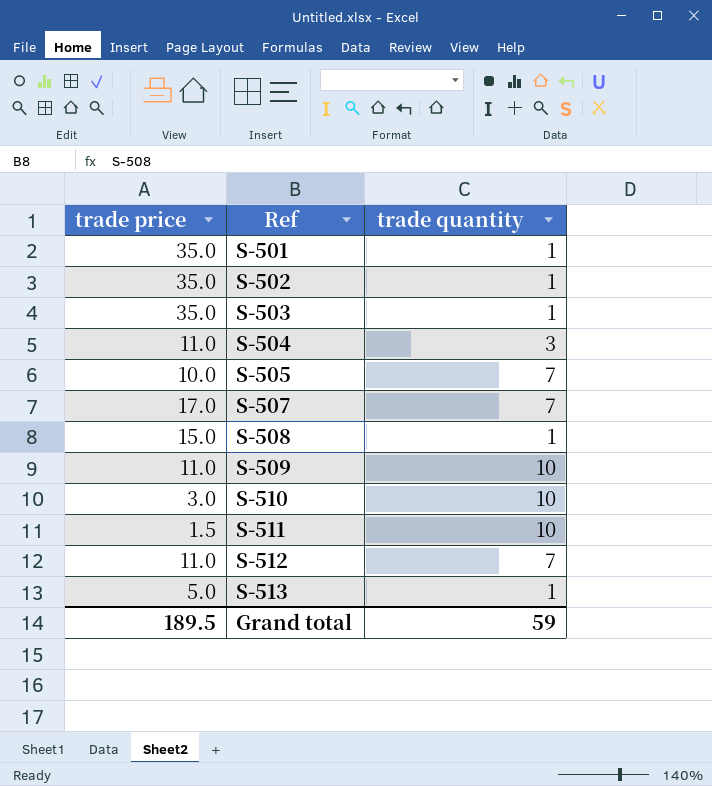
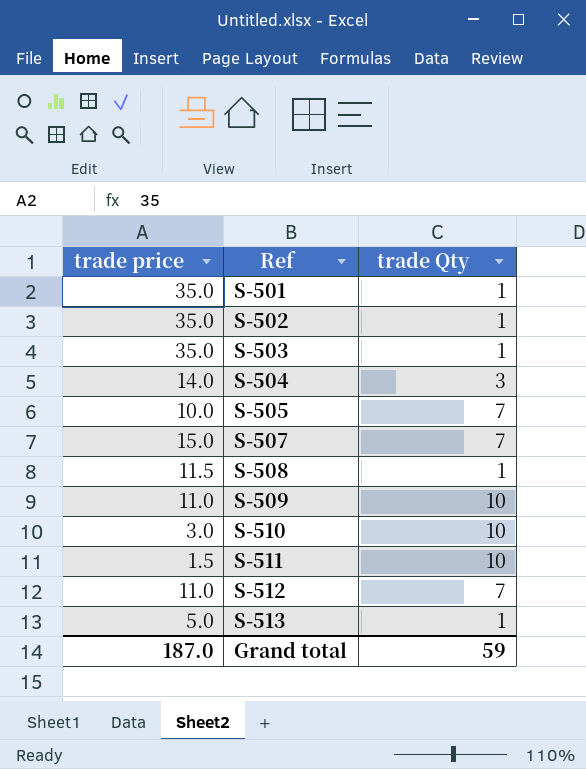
column name: trade quantity -> trade Qty
S-504 | trade price: 11.0 -> 14.0
S-507 | trade price: 17.0 -> 15.0
S-508 | trade price: 15.0 -> 11.5
Grand total | trade price: 189.5 -> 187.0

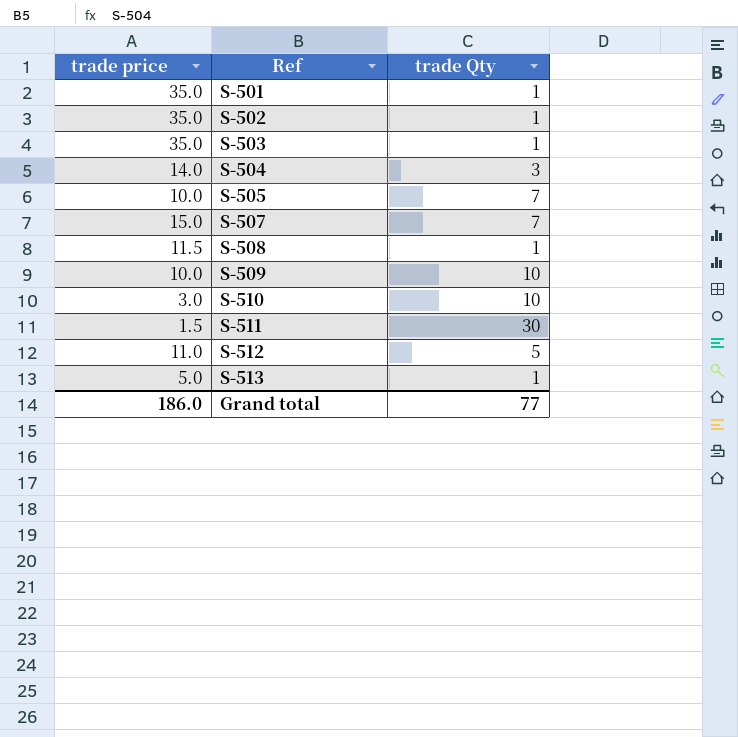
S-509 | trade price: 11.0 -> 10.0
S-511 | trade Qty: 10 -> 30
S-512 | trade Qty: 7 -> 5
Grand total | trade price: 187.0 -> 186.0
Grand total | trade Qty: 59 -> 77

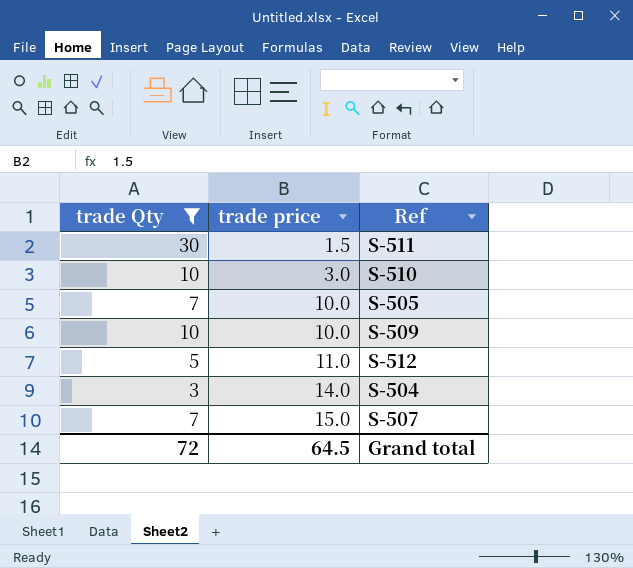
filter: none -> trade Qty != 1
row order: Ref ascending -> trade price ascending
column trade Qty | position: 3 -> 1
Grand total | trade Qty: 77 -> 72
Grand total | trade price: 186.0 -> 64.5

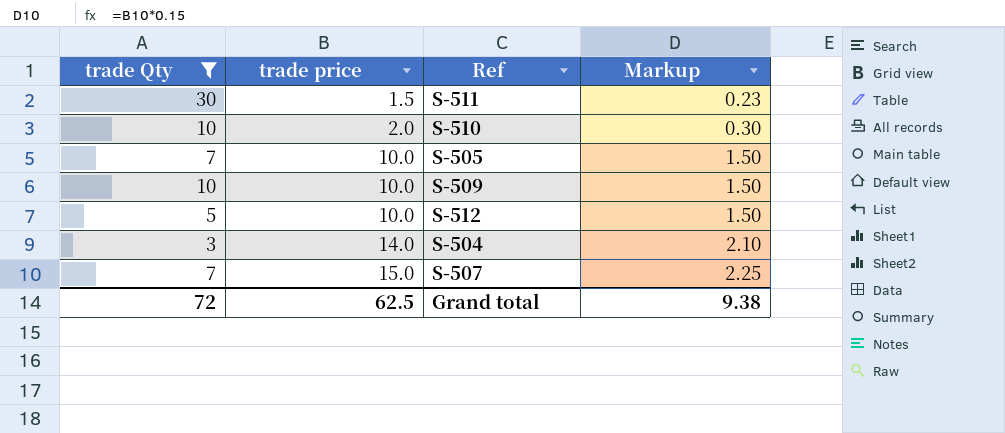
column Markup | formula: none -> [trade price] * 0.15
S-510 | trade price: 3.0 -> 2.0
S-512 | trade price: 11.0 -> 10.0
Grand total | trade price: 64.5 -> 62.5

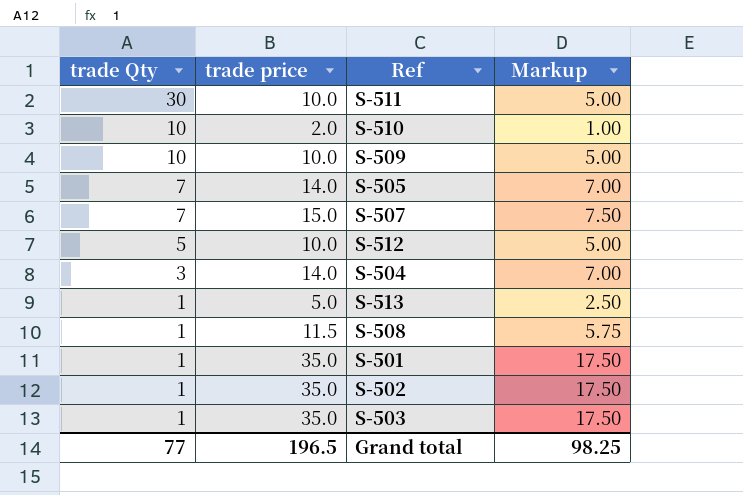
filter: trade Qty != 1 -> none
row order: trade price ascending -> trade Qty descending
column Markup | formula: [trade price] * 0.15 -> [trade price] * 0.5
S-511 | trade price: 1.5 -> 10.0
S-505 | trade price: 10.0 -> 14.0
Grand total | trade Qty: 72 -> 77
Grand total | trade price: 62.5 -> 196.5
Grand total | Markup: 9.38 -> 98.25

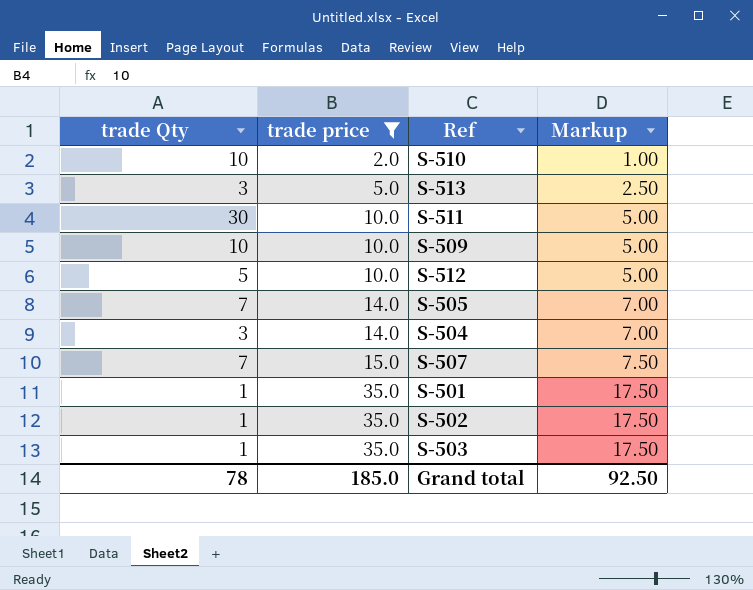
filter: none -> trade price != 11.5
row order: trade Qty descending -> trade price ascending
S-513 | trade Qty: 1 -> 3
Grand total | trade Qty: 77 -> 78
Grand total | trade price: 196.5 -> 185.0
Grand total | Markup: 98.25 -> 92.50

